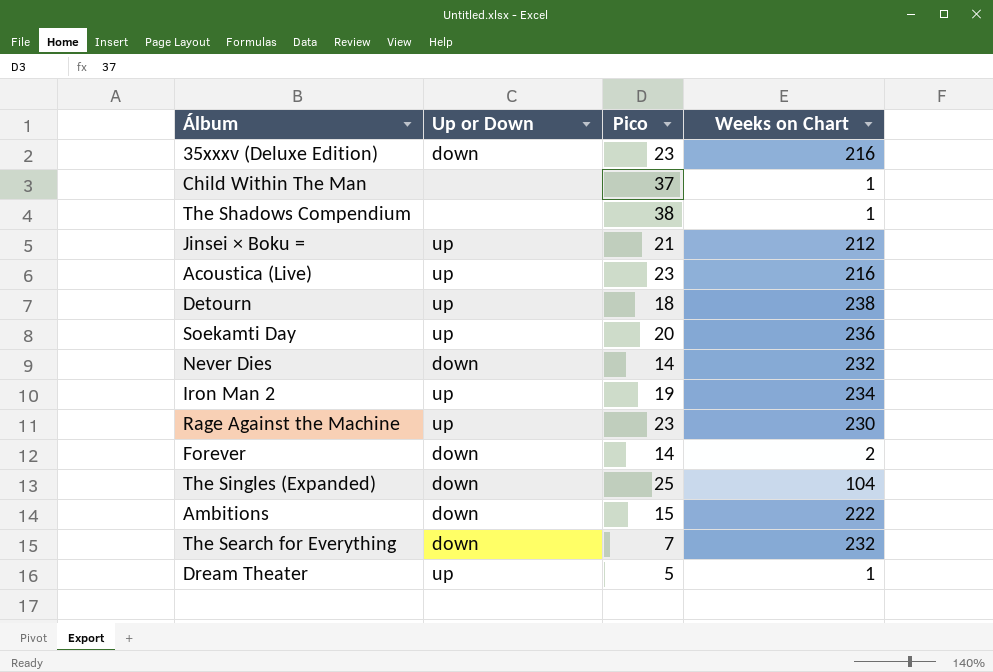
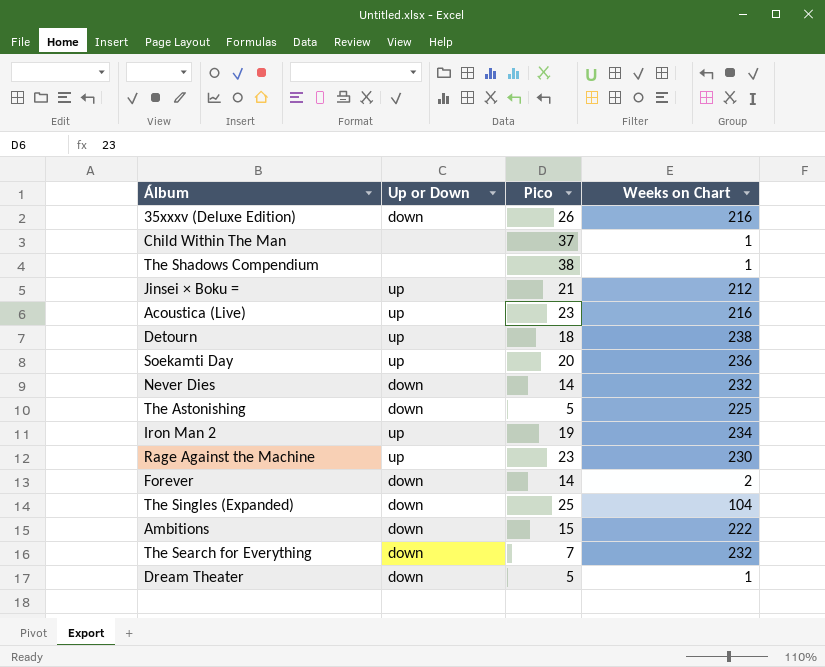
35xxxv (Deluxe Edition) | Pico: 23 -> 26
row The Astonishing: none -> down | 5 | 225
Dream Theater | Up or Down: up -> down

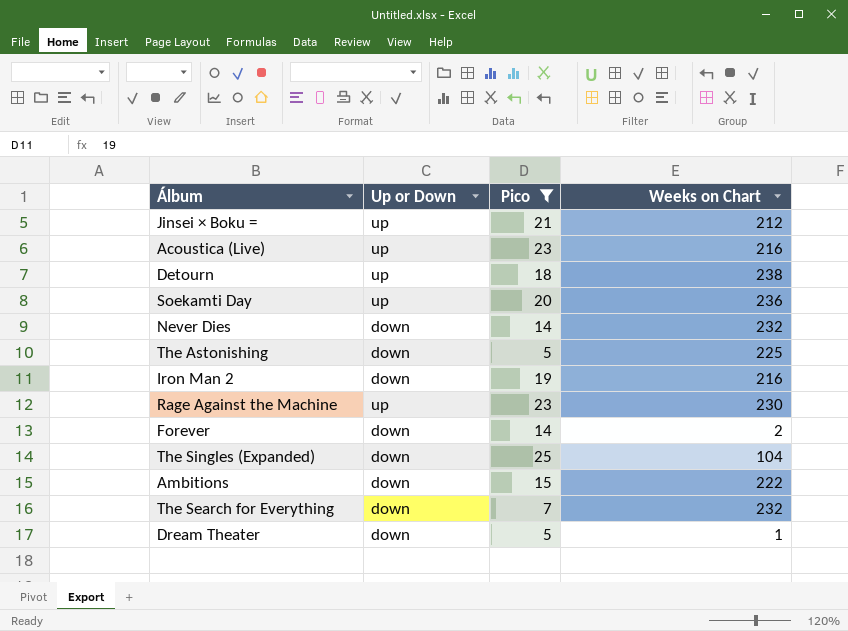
filter: none -> Pico <= 25
Iron Man 2 | Up or Down: up -> down
Iron Man 2 | Weeks on Chart: 234 -> 216

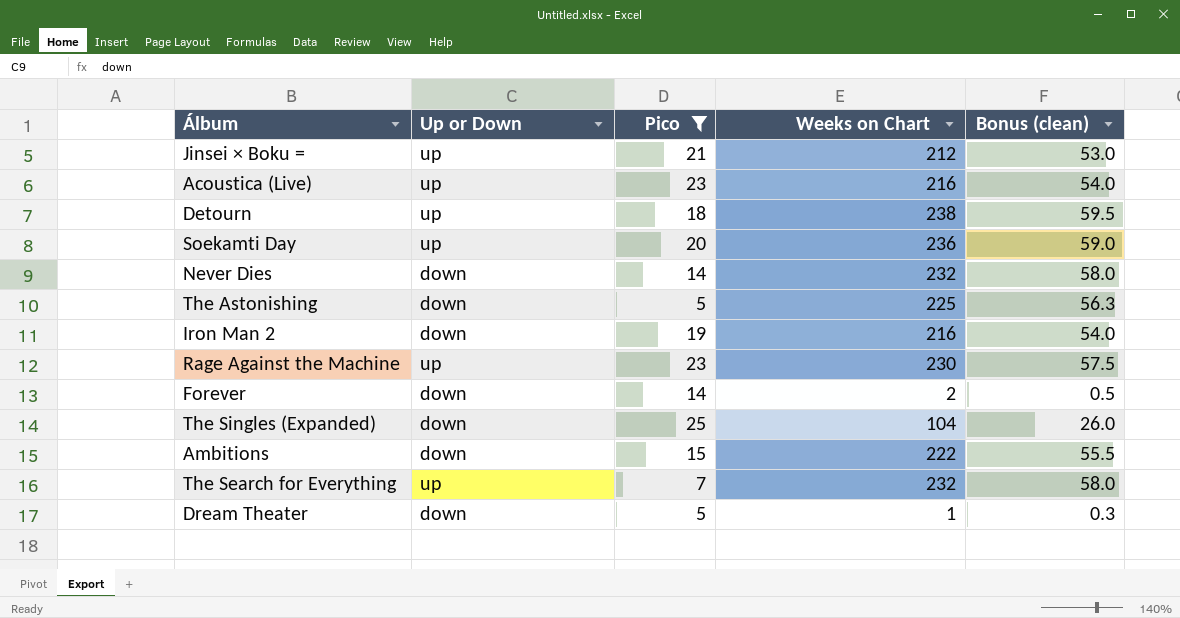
column Bonus (clean) | formula: none -> [Weeks on Chart] * 0.25
The Search for Everything | Up or Down: down -> up

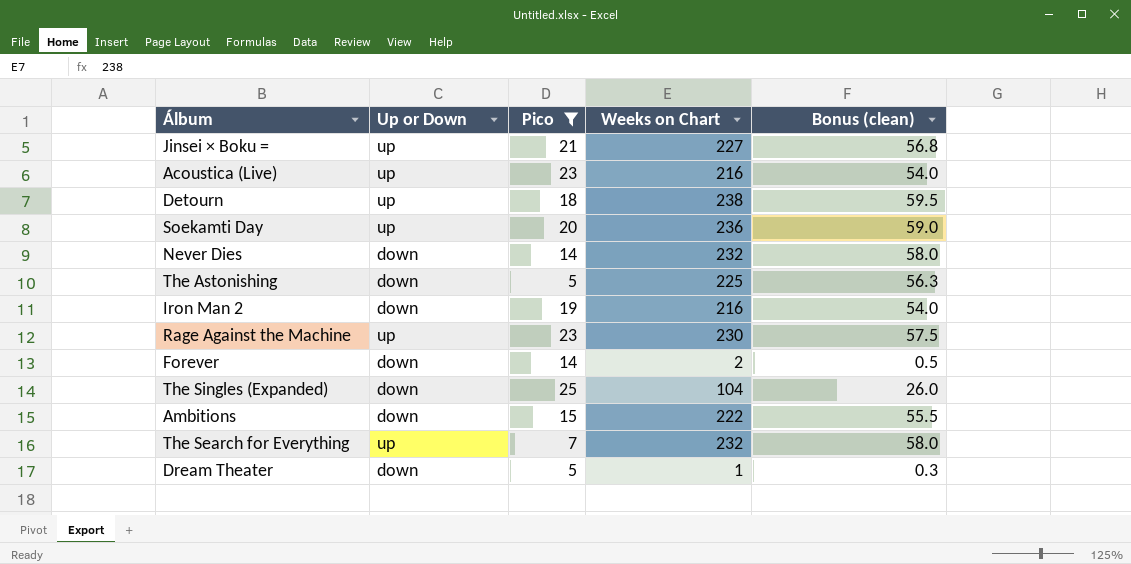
Jinsei × Boku = | Weeks on Chart: 212 -> 227
Jinsei × Boku = | Bonus (clean): 53.0 -> 56.8

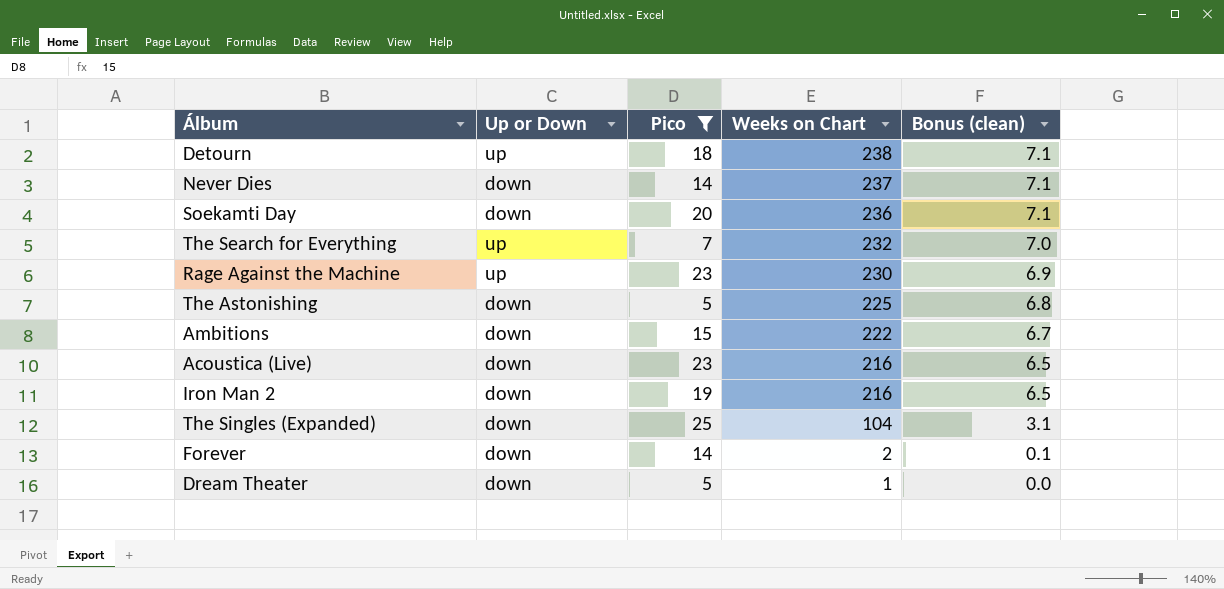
row order: none -> Weeks on Chart descending
column Bonus (clean) | formula: [Weeks on Chart] * 0.25 -> [Weeks on Chart] * 0.03
row Jinsei × Boku =: up | 21 | 227 | 56.8 -> none
Never Dies | Weeks on Chart: 232 -> 237
Soekamti Day | Up or Down: up -> down
Acoustica (Live) | Up or Down: up -> down

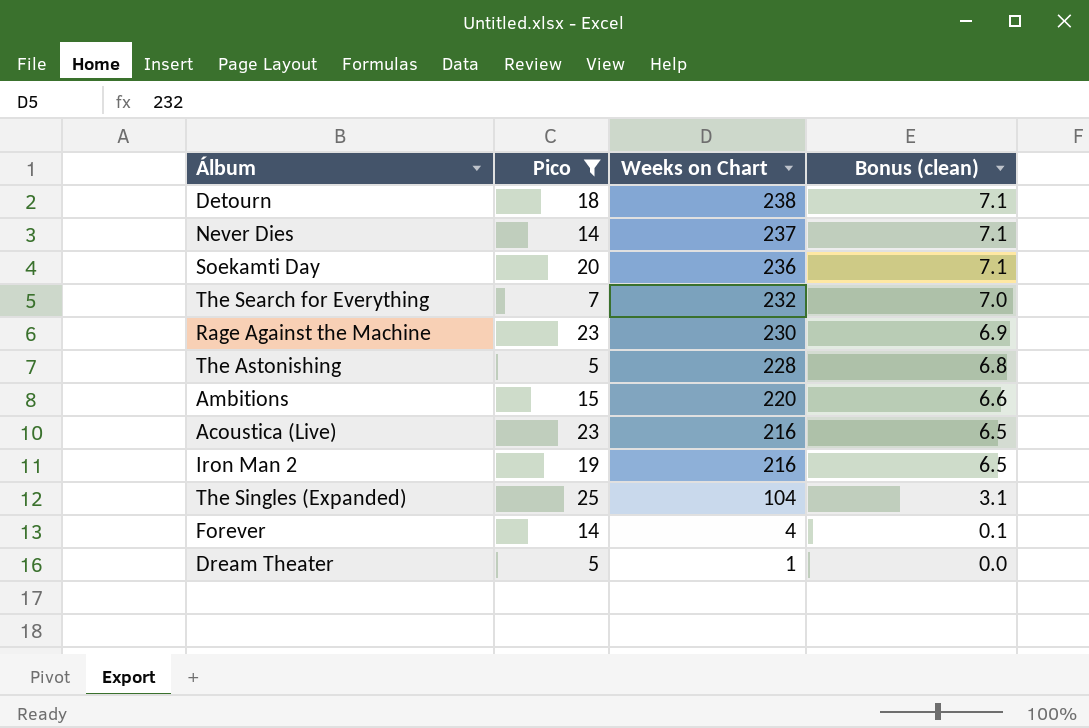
column Up or Down | position: 2 -> none
The Astonishing | Weeks on Chart: 225 -> 228
Ambitions | Weeks on Chart: 222 -> 220
Ambitions | Bonus (clean): 6.7 -> 6.6
Forever | Weeks on Chart: 2 -> 4

